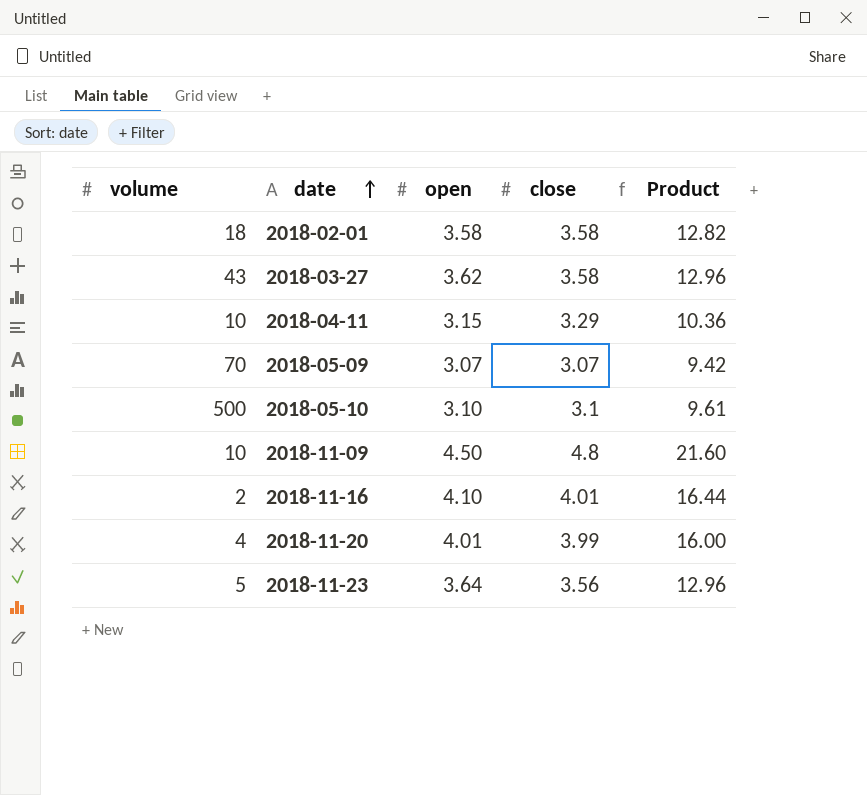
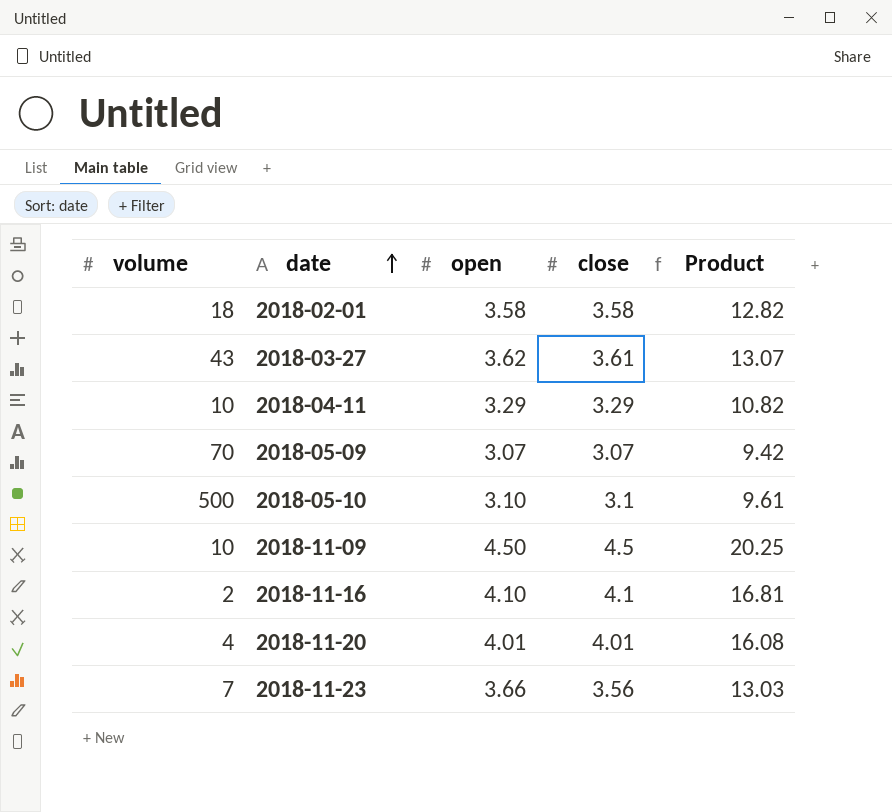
2018-03-27 | close: 3.58 -> 3.61
2018-03-27 | Product: 12.96 -> 13.07
2018-04-11 | open: 3.15 -> 3.29
2018-04-11 | Product: 10.36 -> 10.82
2018-11-09 | close: 4.8 -> 4.5
2018-11-09 | Product: 21.60 -> 20.25
2018-11-16 | close: 4.01 -> 4.1
2018-11-16 | Product: 16.44 -> 16.81
2018-11-20 | close: 3.99 -> 4.01
2018-11-20 | Product: 16.00 -> 16.08
2018-11-23 | volume: 5 -> 7
2018-11-23 | open: 3.64 -> 3.66
2018-11-23 | Product: 12.96 -> 13.03

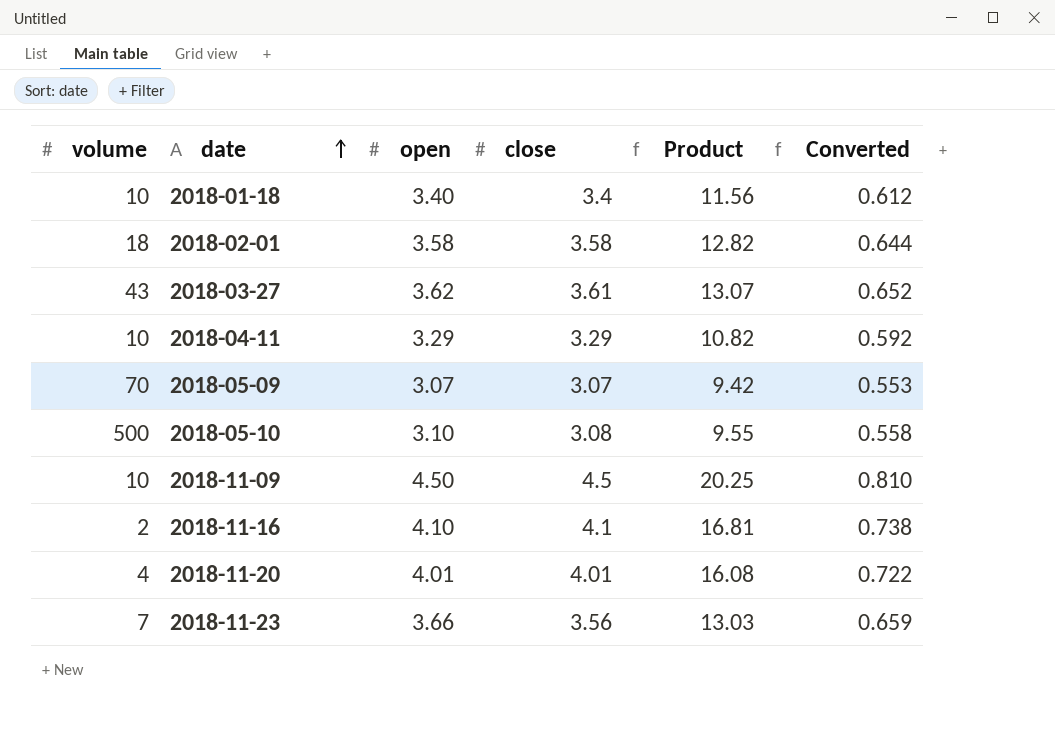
column Converted | formula: none -> [open] * 0.18
row 2018-01-18: none -> 10 | 3.40 | 3.4 | 11.56 | 0.612
2018-05-10 | close: 3.1 -> 3.08
2018-05-10 | Product: 9.61 -> 9.55

